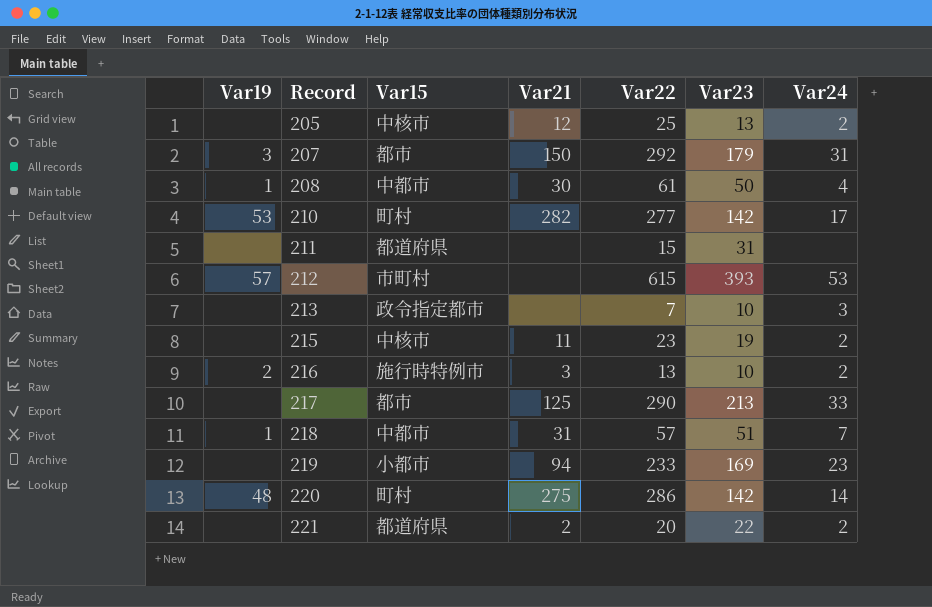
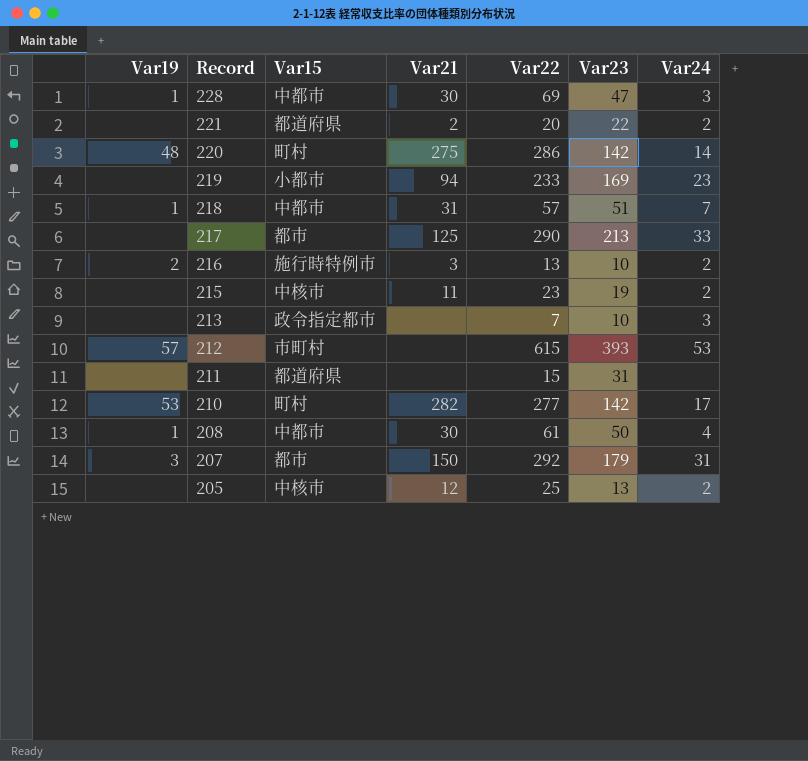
row order: Record ascending -> Record descending
row 228: none -> 1 | 中都市 | 30 | 69 | 47 | 3

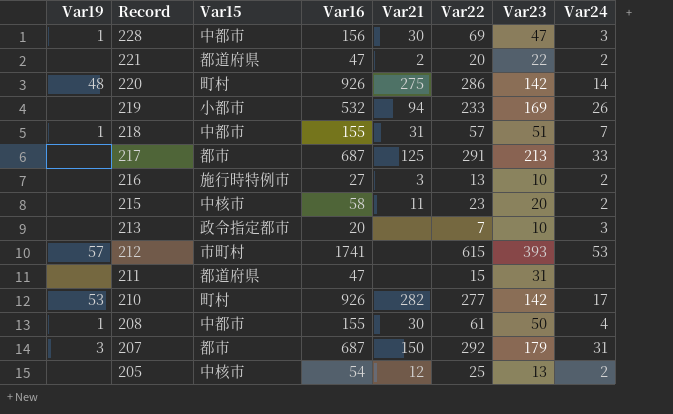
column Var16 | position: none -> 4
219 | Var24: 23 -> 26
217 | Var22: 290 -> 291
216 | Var19: 2 -> none
215 | Var23: 19 -> 20

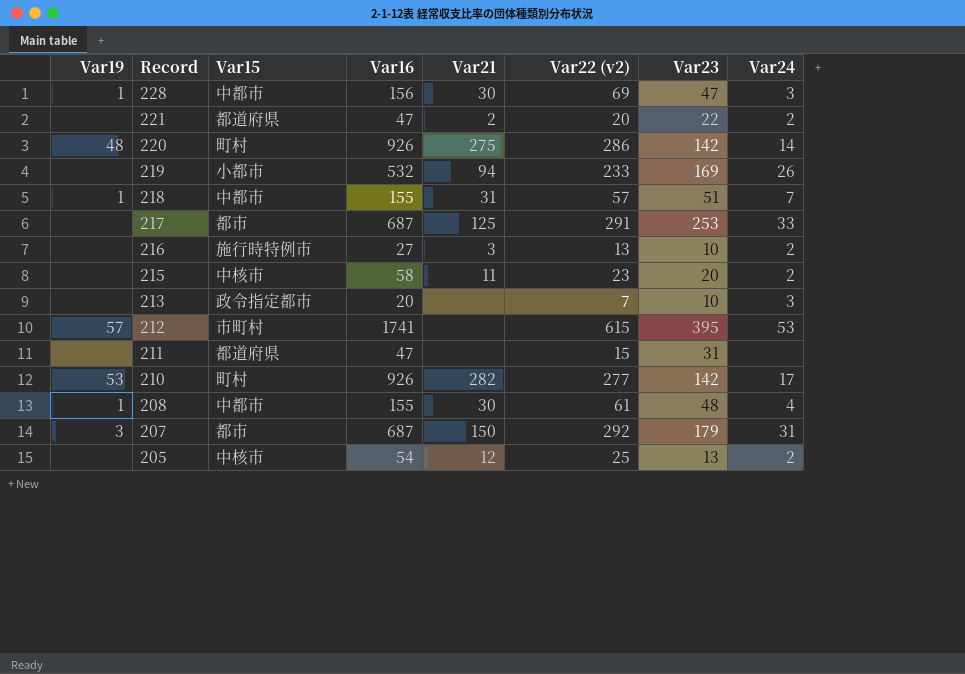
column name: Var22 -> Var22 (v2)
217 | Var23: 213 -> 253
212 | Var23: 393 -> 395
208 | Var23: 50 -> 48

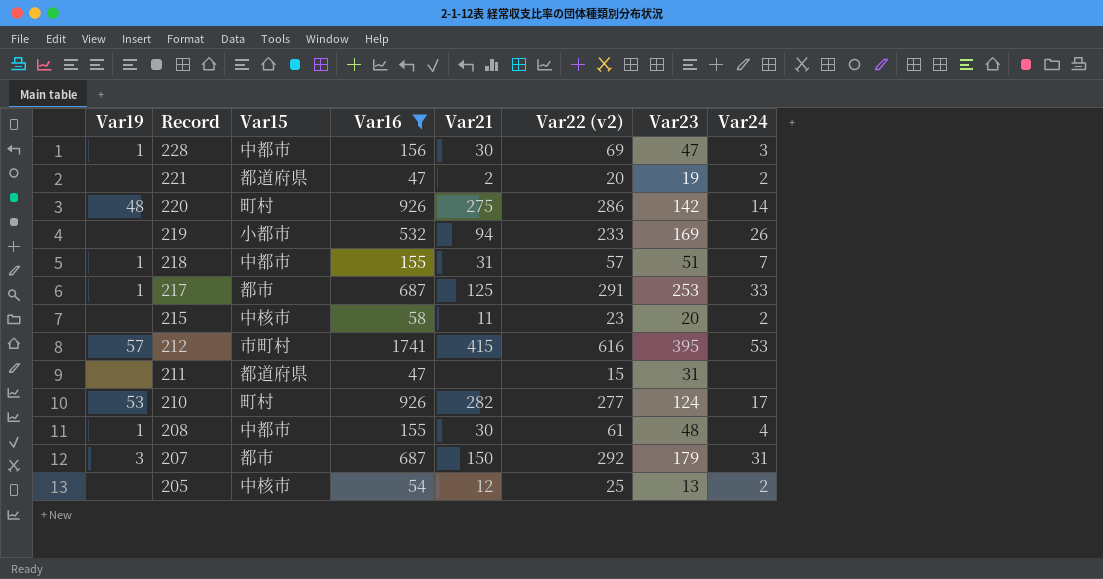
filter: none -> Var16 >= 47
221 | Var23: 22 -> 19
217 | Var19: none -> 1
212 | Var21: none -> 415
212 | Var22 (v2): 615 -> 616
210 | Var23: 142 -> 124

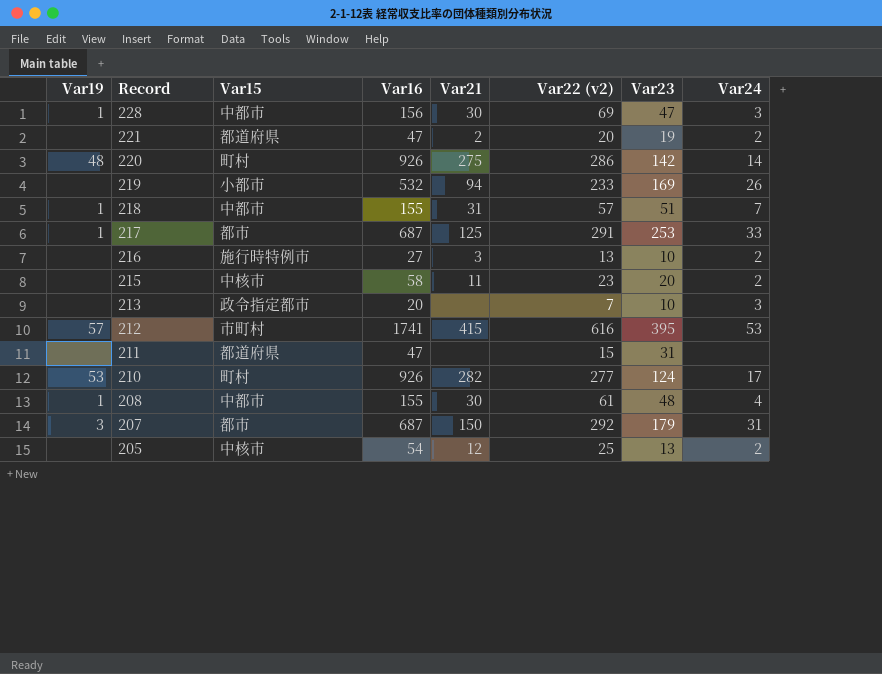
filter: Var16 >= 47 -> none

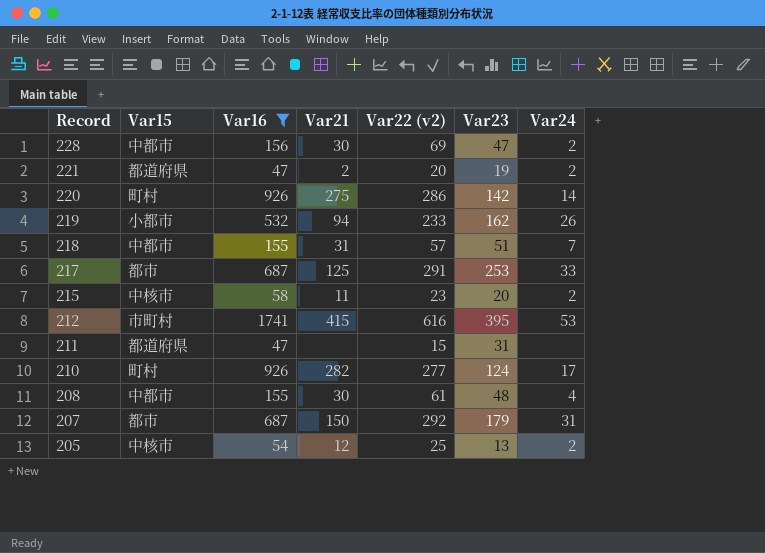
filter: none -> Var16 >= 47
column Var19 | position: 1 -> none
228 | Var24: 3 -> 2
219 | Var23: 169 -> 162

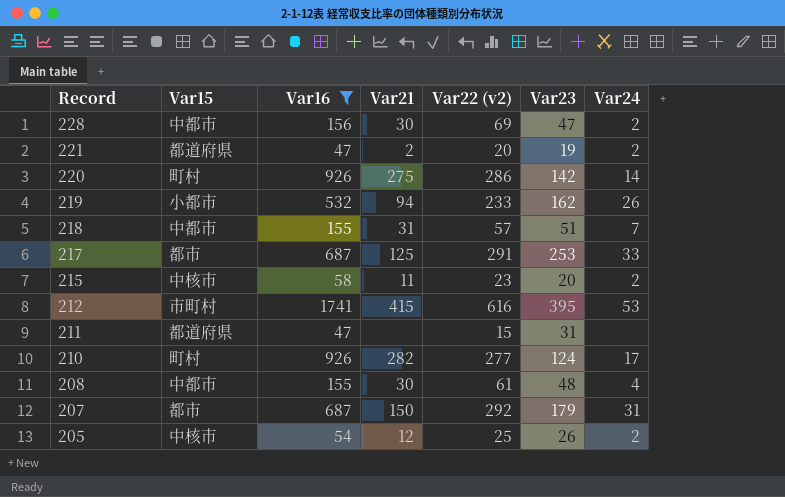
205 | Var23: 13 -> 26

